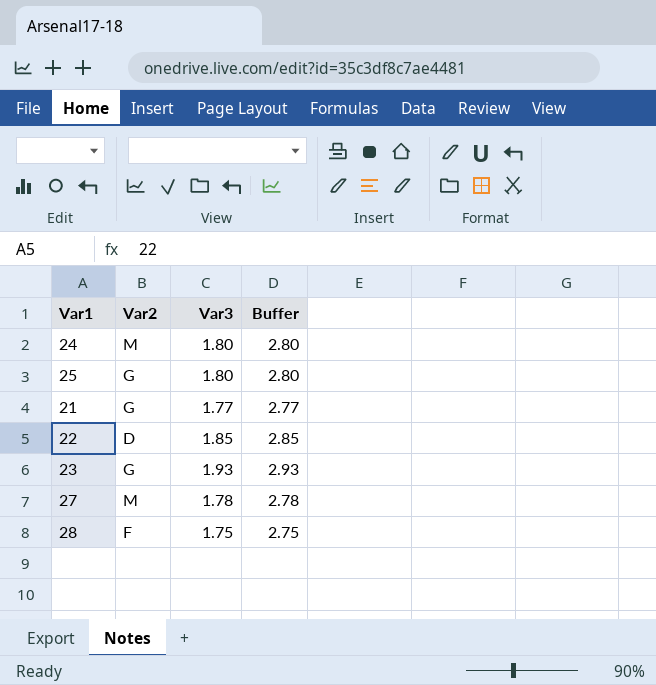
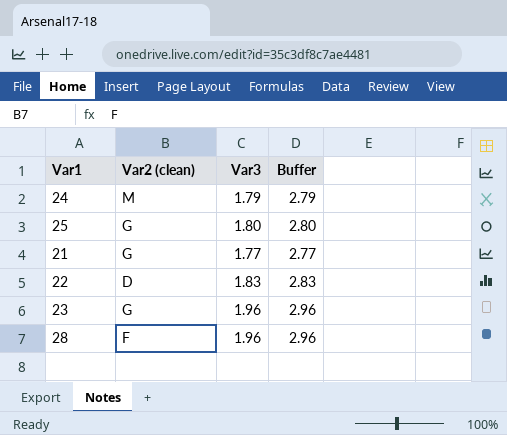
column name: Var2 -> Var2 (clean)
row 27: M | 1.78 | 2.78 -> none
24 | Var3: 1.80 -> 1.79
24 | Buffer: 2.80 -> 2.79
22 | Var3: 1.85 -> 1.83
22 | Buffer: 2.85 -> 2.83
23 | Var3: 1.93 -> 1.96
23 | Buffer: 2.93 -> 2.96
28 | Var3: 1.75 -> 1.96
28 | Buffer: 2.75 -> 2.96

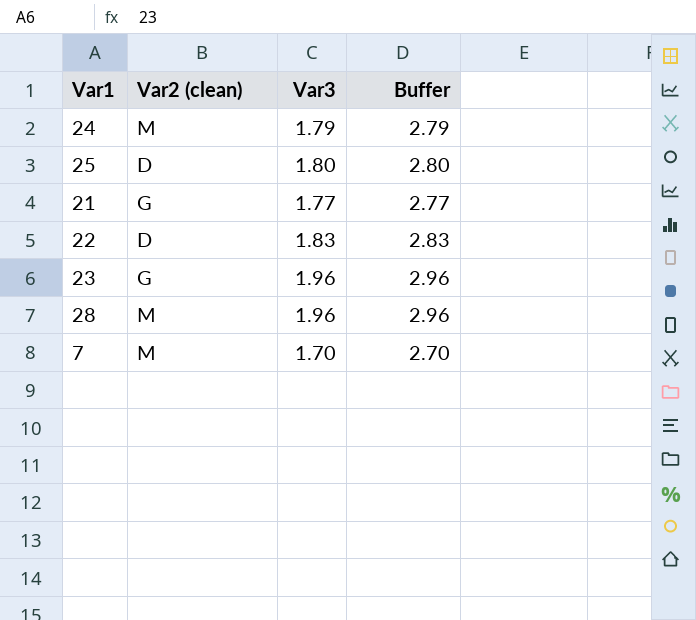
25 | Var2 (clean): G -> D
28 | Var2 (clean): F -> M
row 7: none -> M | 1.70 | 2.70

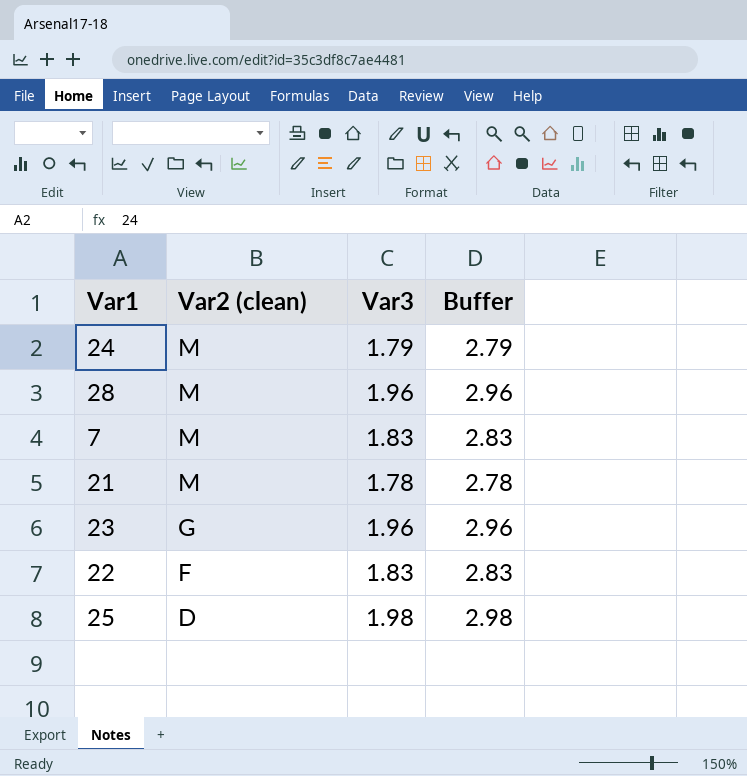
row order: none -> Var2 (clean) descending
7 | Var3: 1.70 -> 1.83
7 | Buffer: 2.70 -> 2.83
21 | Var2 (clean): G -> M
21 | Var3: 1.77 -> 1.78
21 | Buffer: 2.77 -> 2.78
22 | Var2 (clean): D -> F
25 | Var3: 1.80 -> 1.98
25 | Buffer: 2.80 -> 2.98

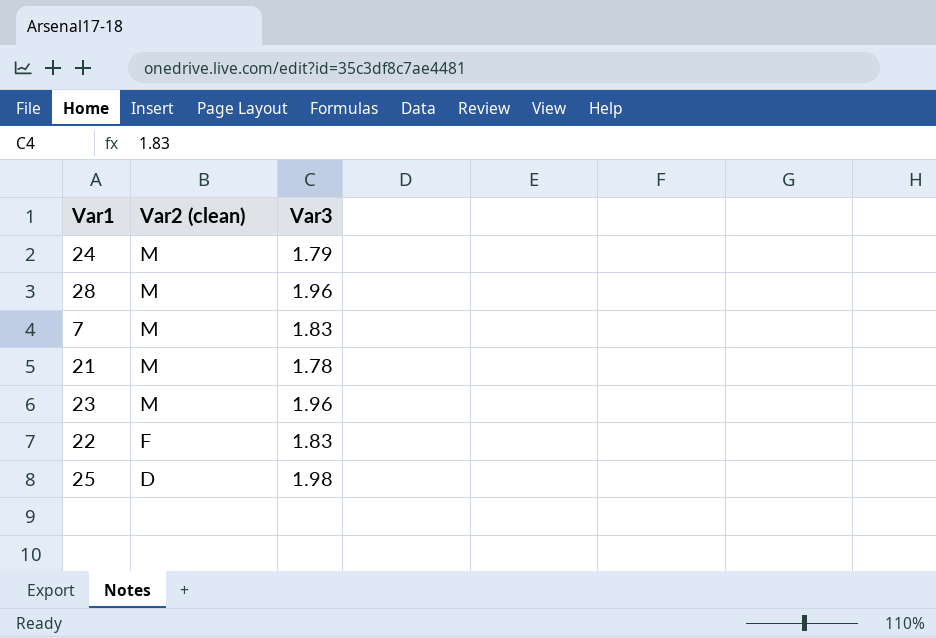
column Buffer | formula: [Var3] + 1 -> none
23 | Var2 (clean): G -> M

